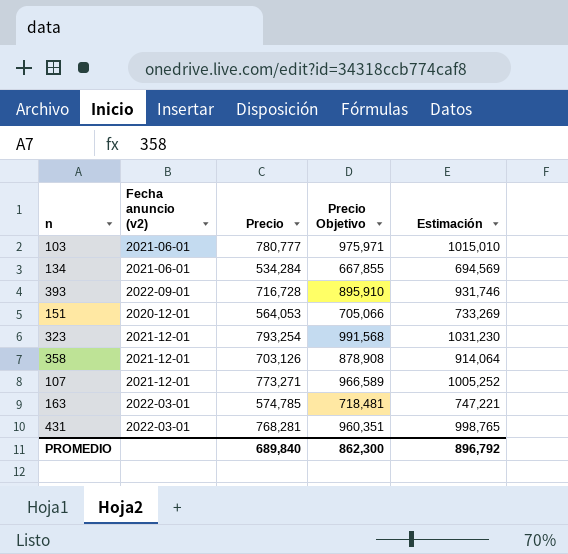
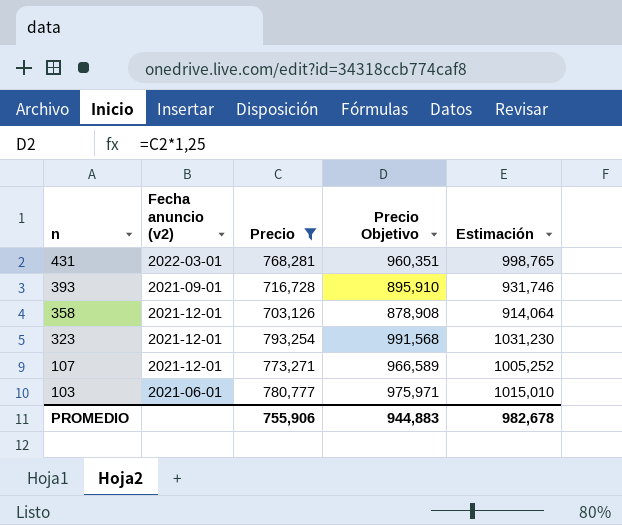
filter: none -> Precio >= 703,126
row order: none -> n descending
393 | Fecha anuncio (v2): 2022-09-01 -> 2021-09-01
PROMEDIO | Precio: 689,840 -> 755,906
PROMEDIO | Precio Objetivo: 862,300 -> 944,883
PROMEDIO | Estimación: 896,792 -> 982,678

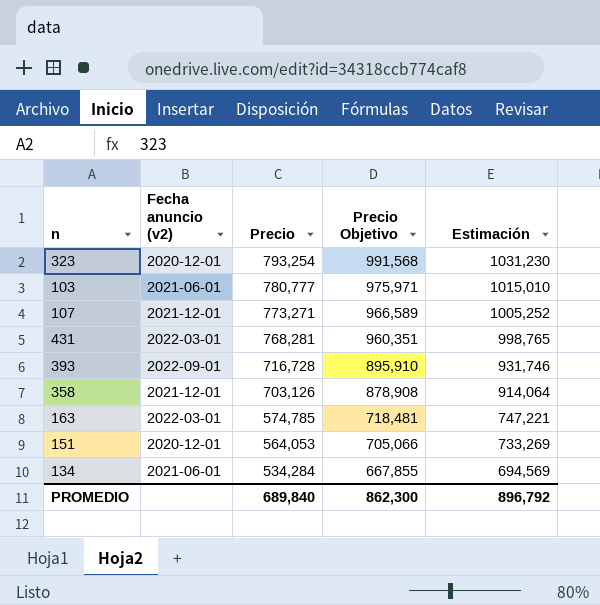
filter: Precio >= 703,126 -> none
row order: n descending -> Precio descending
323 | Fecha anuncio (v2): 2021-12-01 -> 2020-12-01
393 | Fecha anuncio (v2): 2021-09-01 -> 2022-09-01
PROMEDIO | Precio: 755,906 -> 689,840
PROMEDIO | Precio Objetivo: 944,883 -> 862,300
PROMEDIO | Estimación: 982,678 -> 896,792

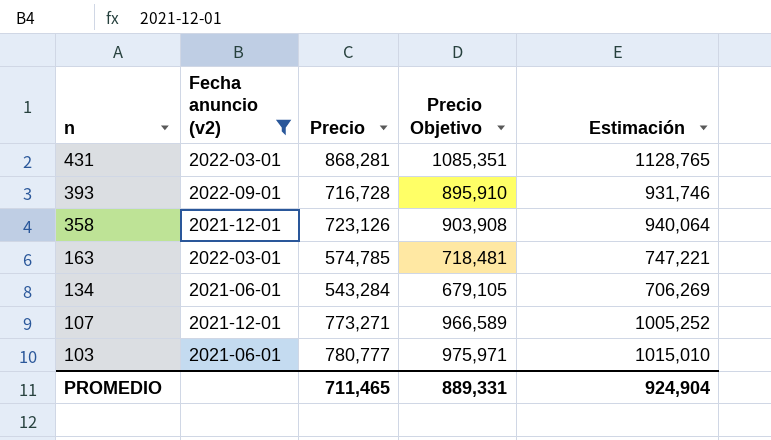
filter: none -> Fecha anuncio (v2) != 2020-12-01
row order: Precio descending -> n descending
431 | Precio: 768,281 -> 868,281
431 | Precio Objetivo: 960,351 -> 1085,351
431 | Estimación: 998,765 -> 1128,765
358 | Precio: 703,126 -> 723,126
358 | Precio Objetivo: 878,908 -> 903,908
358 | Estimación: 914,064 -> 940,064
134 | Precio: 534,284 -> 543,284
134 | Precio Objetivo: 667,855 -> 679,105
134 | Estimación: 694,569 -> 706,269
PROMEDIO | Precio: 689,840 -> 711,465
PROMEDIO | Precio Objetivo: 862,300 -> 889,331
PROMEDIO | Estimación: 896,792 -> 924,904

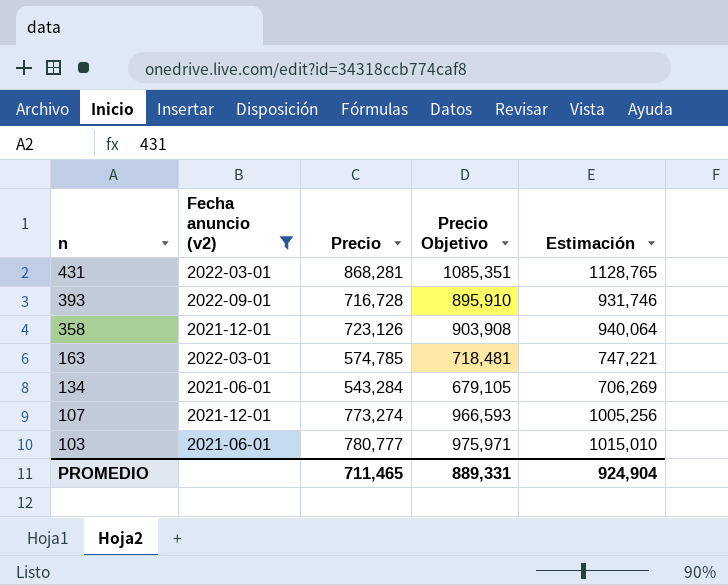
107 | Precio: 773,271 -> 773,274
107 | Precio Objetivo: 966,589 -> 966,593
107 | Estimación: 1005,252 -> 1005,256

